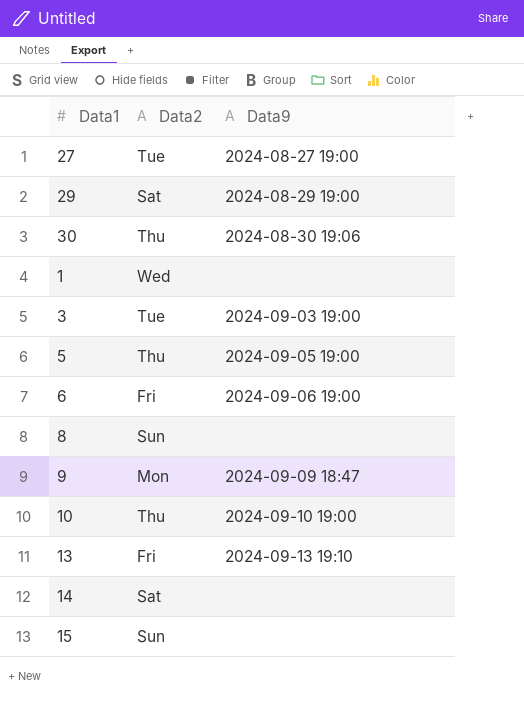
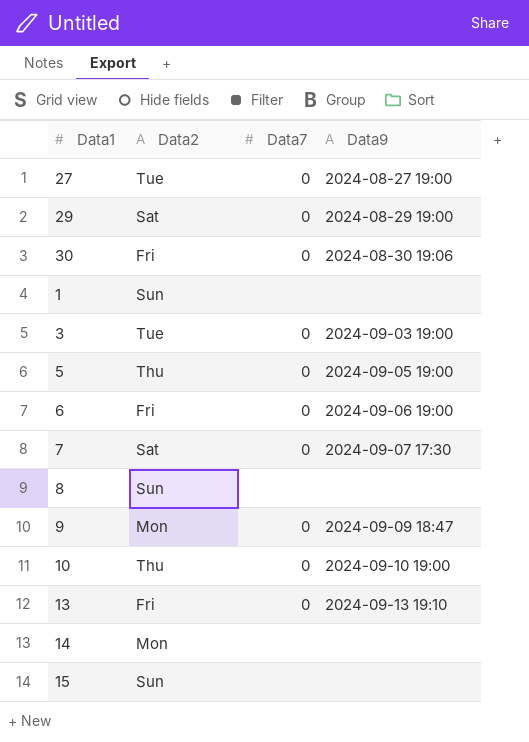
column Data7 | position: none -> 3
30 | Data2: Thu -> Fri
1 | Data2: Wed -> Sun
row 7: none -> Sat | 0 | 2024-09-07 17:30
14 | Data2: Sat -> Mon

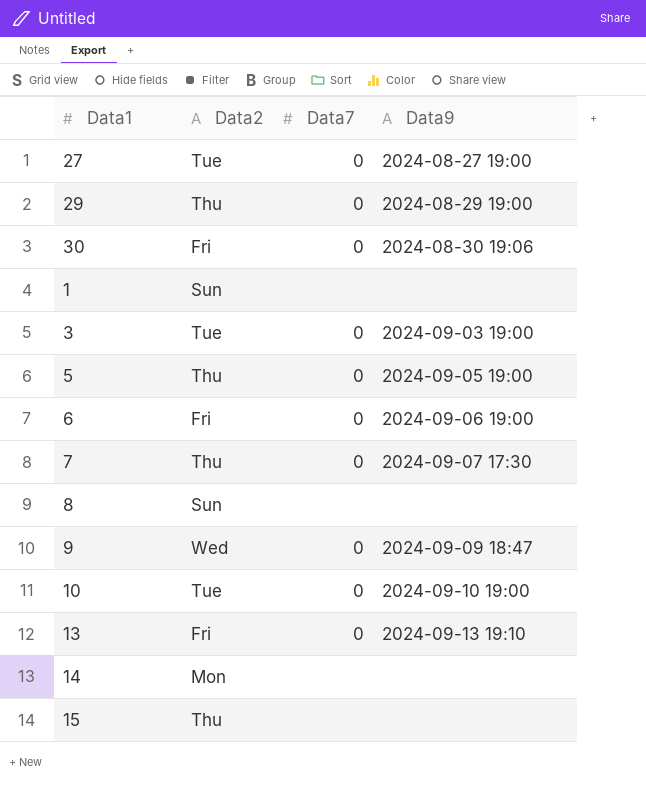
29 | Data2: Sat -> Thu
7 | Data2: Sat -> Thu
9 | Data2: Mon -> Wed
10 | Data2: Thu -> Tue
15 | Data2: Sun -> Thu

